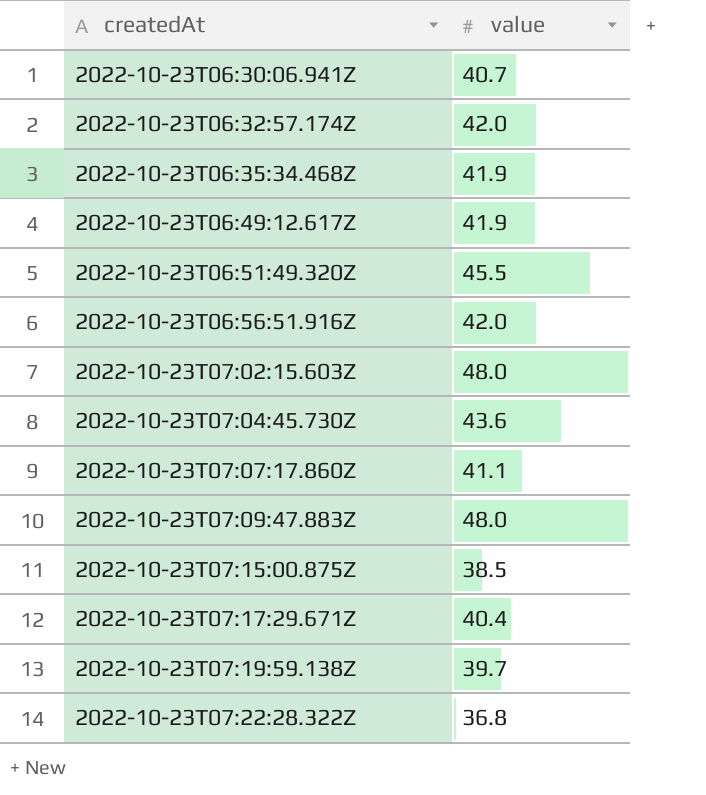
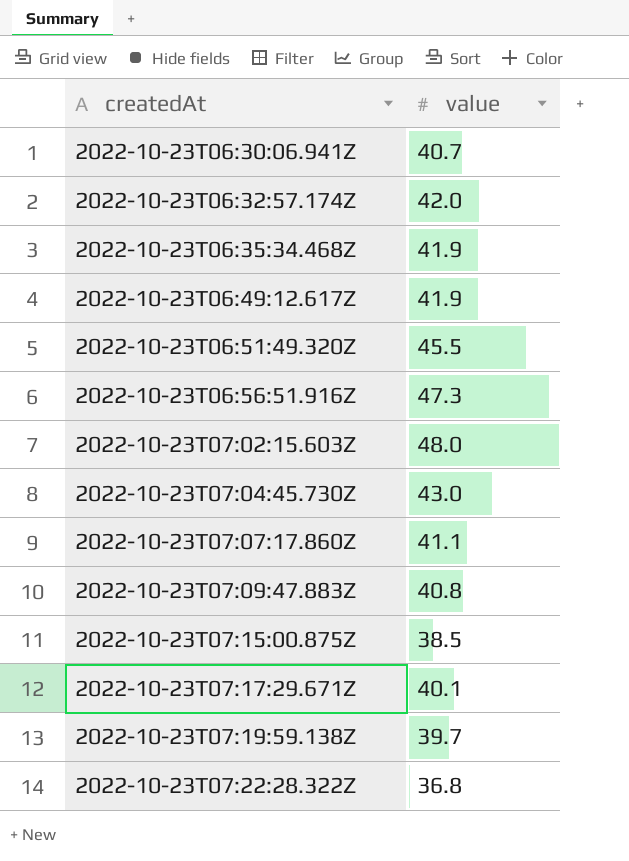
2022-10-23T06:56:51.916Z | value: 42.0 -> 47.3
2022-10-23T07:04:45.730Z | value: 43.6 -> 43.0
2022-10-23T07:09:47.883Z | value: 48.0 -> 40.8
2022-10-23T07:17:29.671Z | value: 40.4 -> 40.1

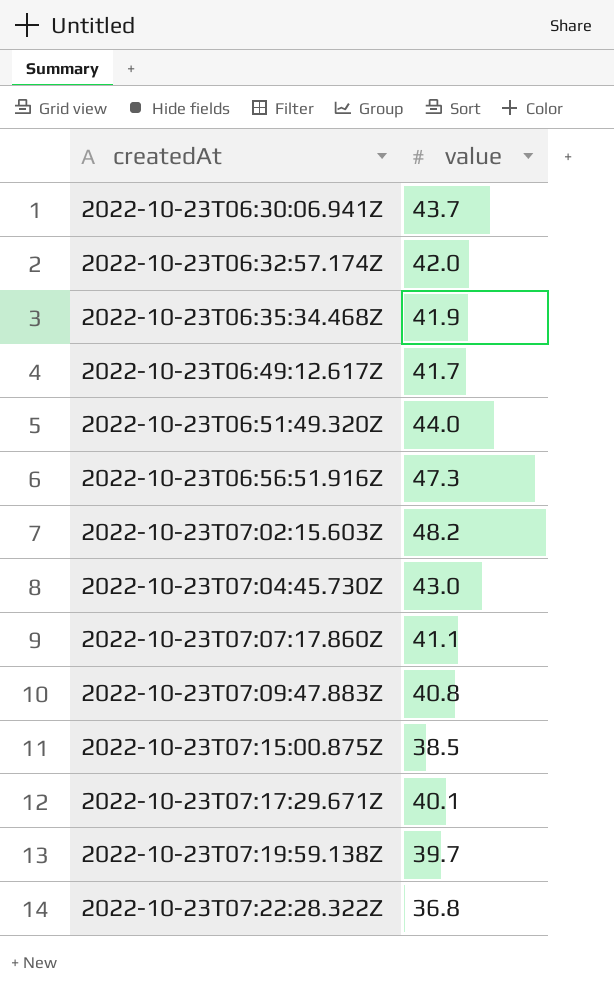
2022-10-23T06:30:06.941Z | value: 40.7 -> 43.7
2022-10-23T06:49:12.617Z | value: 41.9 -> 41.7
2022-10-23T06:51:49.320Z | value: 45.5 -> 44.0
2022-10-23T07:02:15.603Z | value: 48.0 -> 48.2

